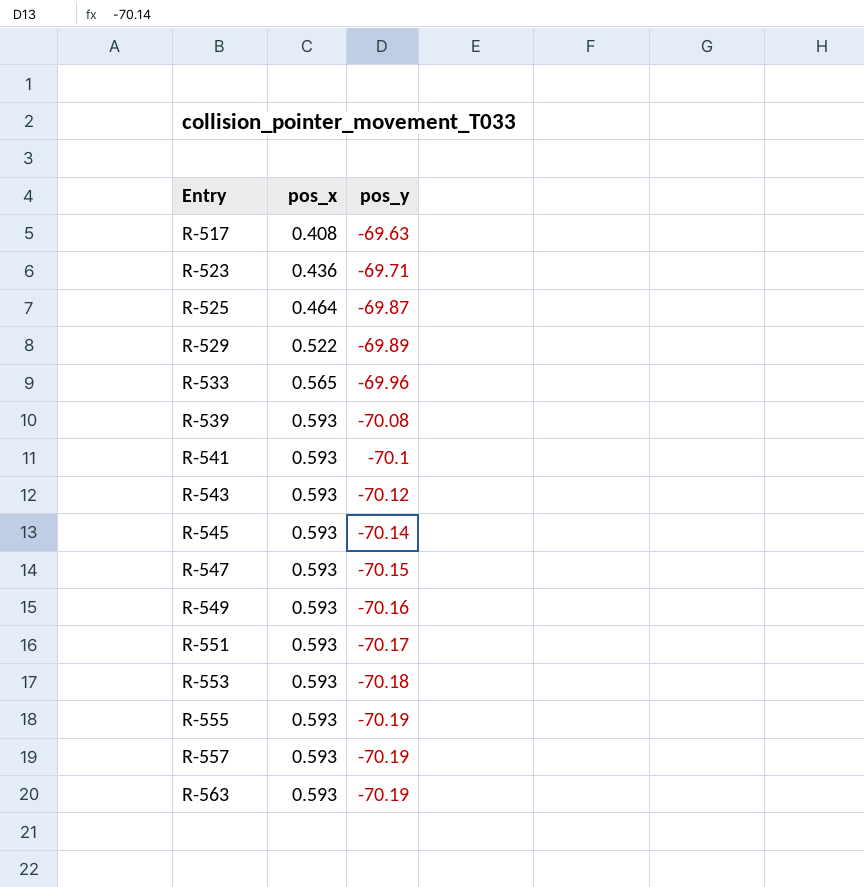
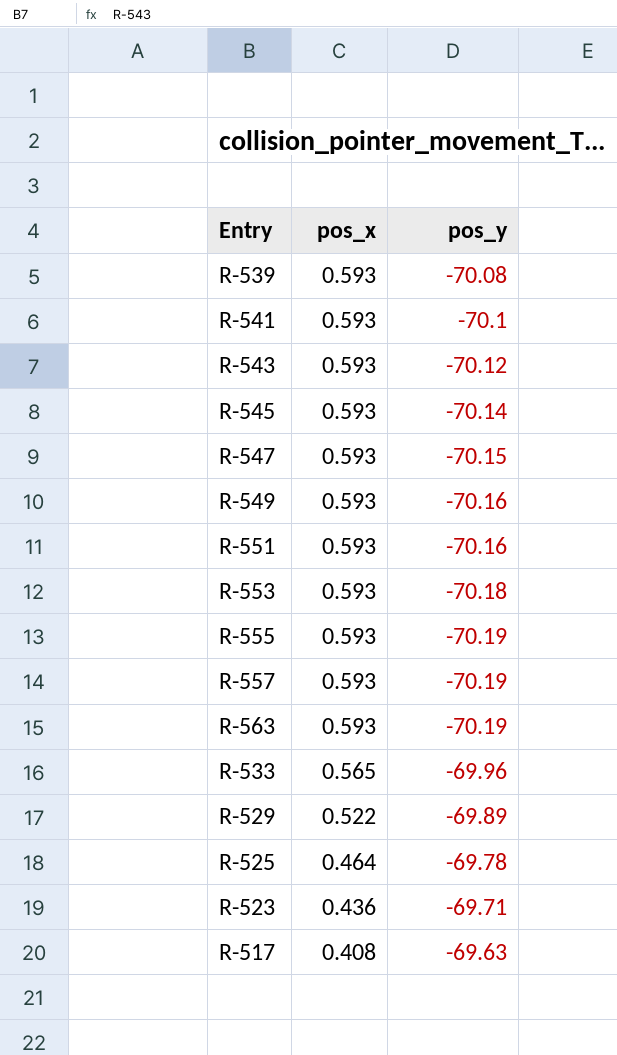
row order: Entry ascending -> pos_x descending
R-551 | pos_y: -70.17 -> -70.16
R-525 | pos_y: -69.87 -> -69.78

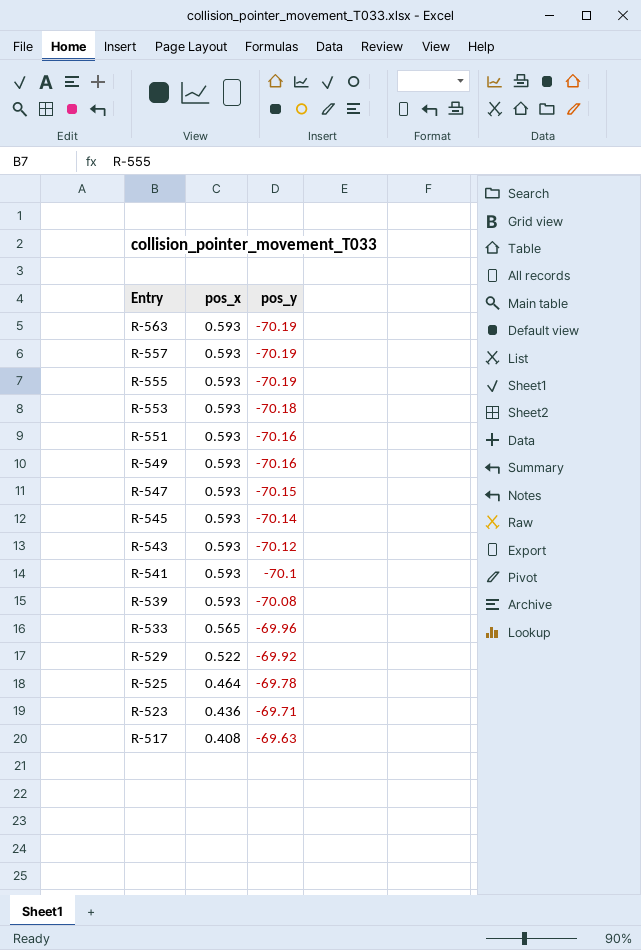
row order: pos_x descending -> Entry descending
R-529 | pos_y: -69.89 -> -69.92

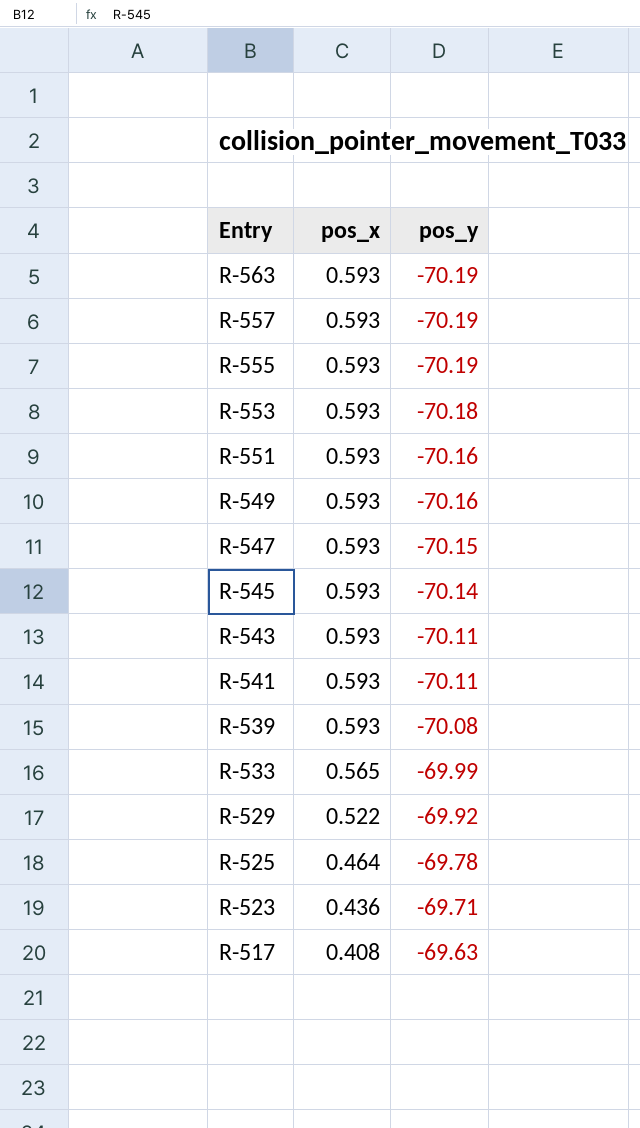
R-543 | pos_y: -70.12 -> -70.11
R-541 | pos_y: -70.1 -> -70.11
R-533 | pos_y: -69.96 -> -69.99

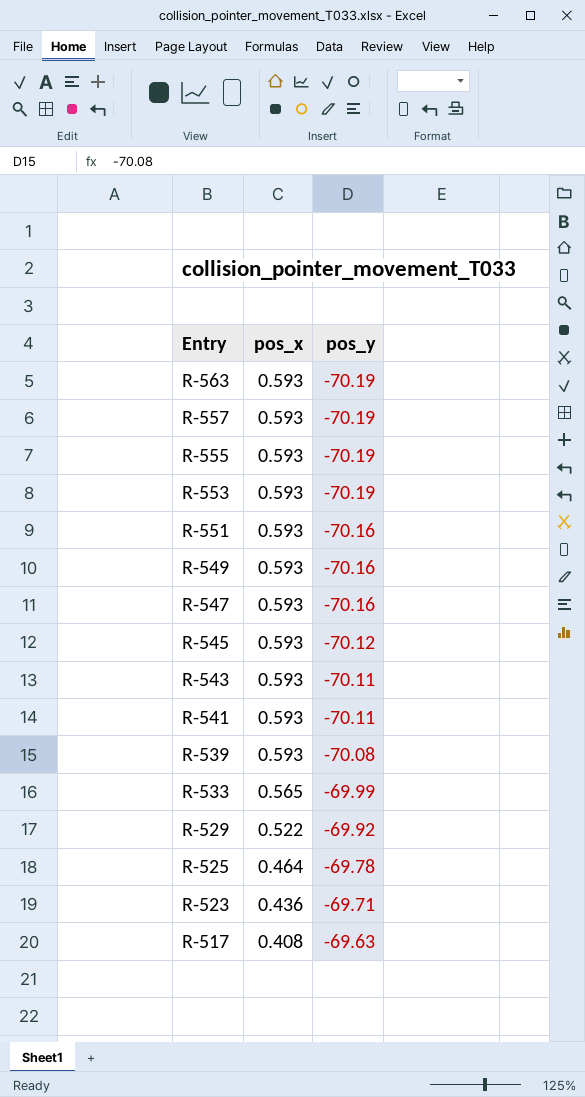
R-553 | pos_y: -70.18 -> -70.19
R-547 | pos_y: -70.15 -> -70.16
R-545 | pos_y: -70.14 -> -70.12

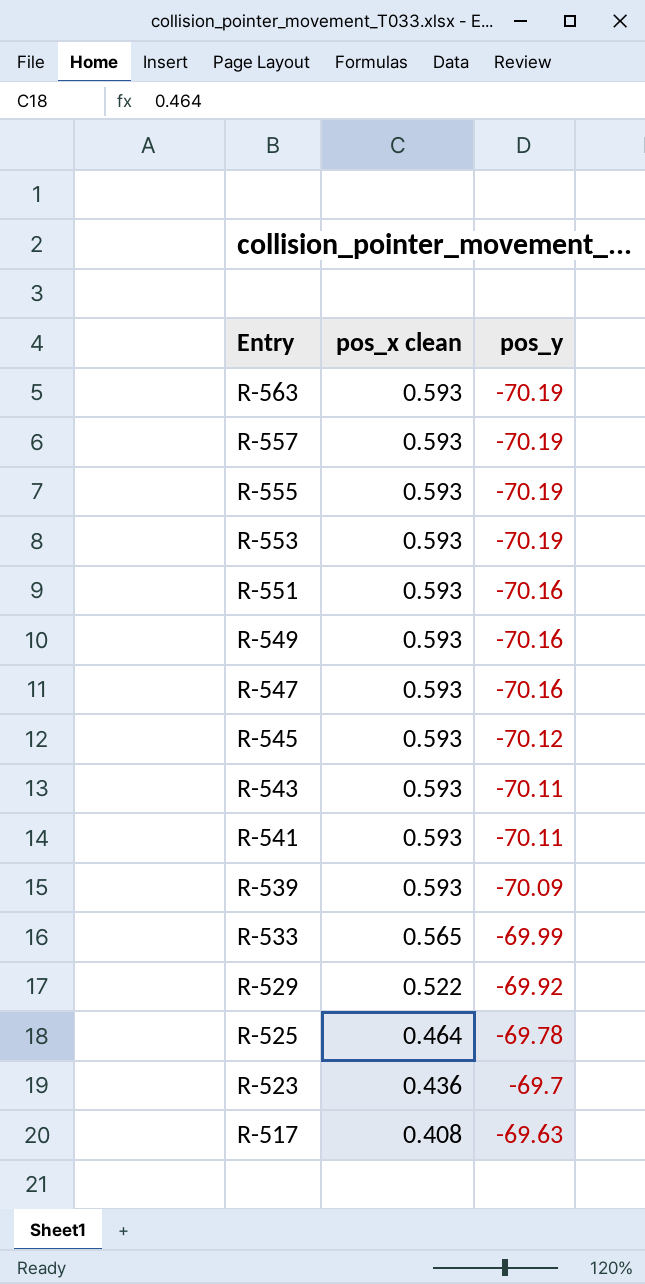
column name: pos_x -> pos_x clean
R-539 | pos_y: -70.08 -> -70.09
R-523 | pos_y: -69.71 -> -69.7

